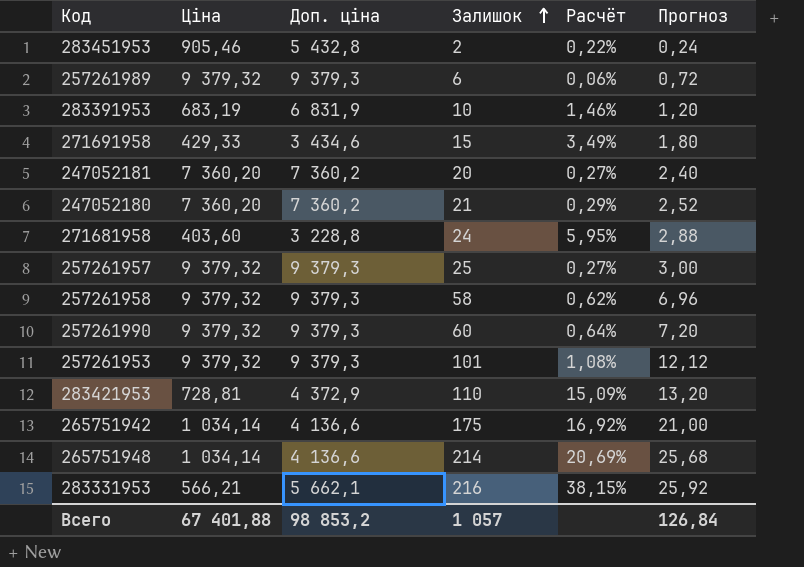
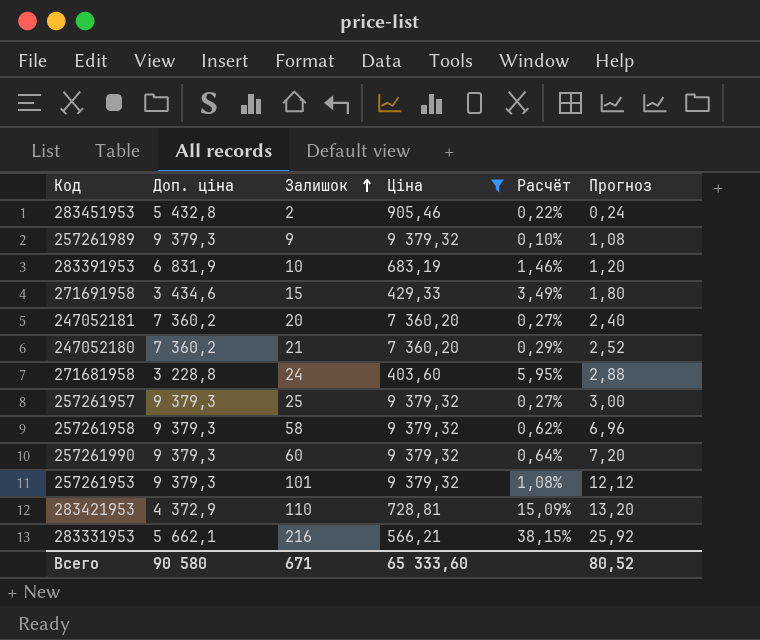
filter: none -> Ціна != 1 034,14
column Ціна | position: 2 -> 4
257261989 | Залишок: 6 -> 9
257261989 | Расчёт: 0,06% -> 0,10%
257261989 | Прогноз: 0,72 -> 1,08
Всего | Доп. ціна: 98 853,2 -> 90 580
Всего | Залишок: 1 057 -> 671
Всего | Ціна: 67 401,88 -> 65 333,60
Всего | Прогноз: 126,84 -> 80,52

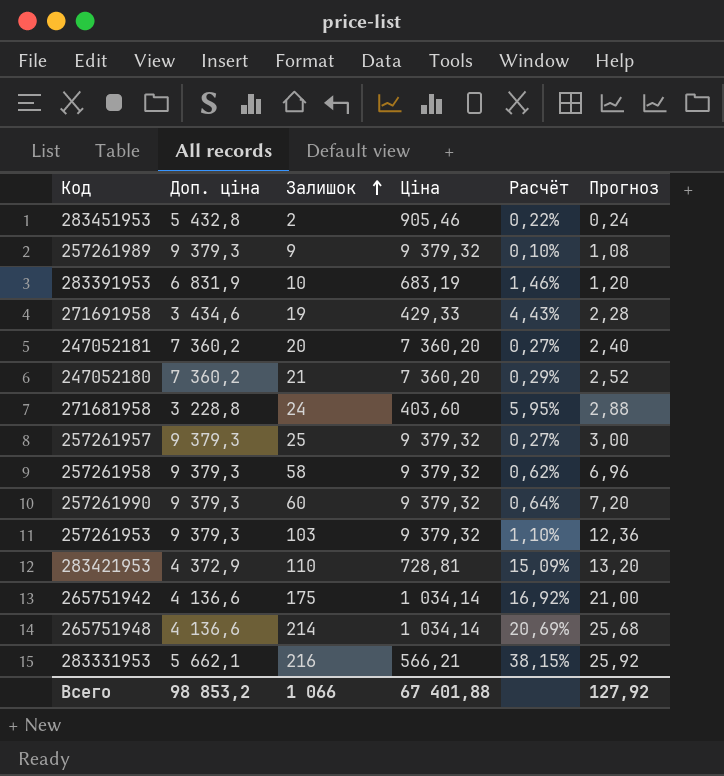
filter: Ціна != 1 034,14 -> none
271691958 | Залишок: 15 -> 19
271691958 | Расчёт: 3,49% -> 4,43%
271691958 | Прогноз: 1,80 -> 2,28
257261953 | Залишок: 101 -> 103
257261953 | Расчёт: 1,08% -> 1,10%
257261953 | Прогноз: 12,12 -> 12,36
Всего | Доп. ціна: 90 580 -> 98 853,2
Всего | Залишок: 671 -> 1 066
Всего | Ціна: 65 333,60 -> 67 401,88
Всего | Прогноз: 80,52 -> 127,92

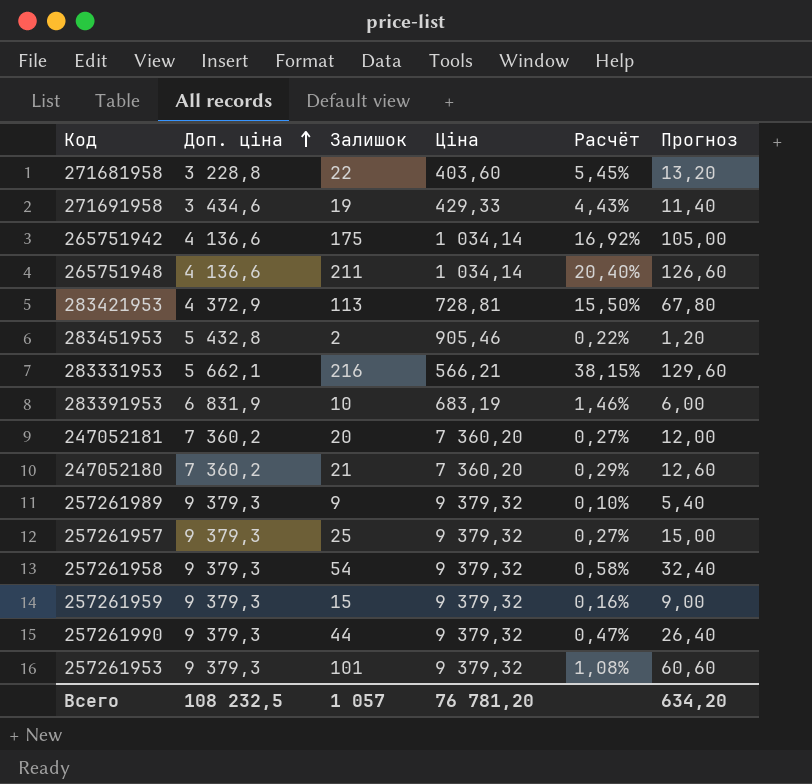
row order: Залишок ascending -> Доп. ціна ascending
column Прогноз | formula: [Залишок] * 0,12 -> [Залишок] * 0,6
271681958 | Залишок: 24 -> 22
271681958 | Расчёт: 5,95% -> 5,45%
265751948 | Залишок: 214 -> 211
265751948 | Расчёт: 20,69% -> 20,40%
283421953 | Залишок: 110 -> 113
283421953 | Расчёт: 15,09% -> 15,50%
257261958 | Залишок: 58 -> 54
257261958 | Расчёт: 0,62% -> 0,58%
row 257261959: none -> 9 379,3 | 15 | 9 379,32 | 0,16% | 9,00
257261990 | Залишок: 60 -> 44
257261990 | Расчёт: 0,64% -> 0,47%
257261953 | Залишок: 103 -> 101
257261953 | Расчёт: 1,10% -> 1,08%
Всего | Доп. ціна: 98 853,2 -> 108 232,5
Всего | Залишок: 1 066 -> 1 057
Всего | Ціна: 67 401,88 -> 76 781,20
Всего | Прогноз: 127,92 -> 634,20

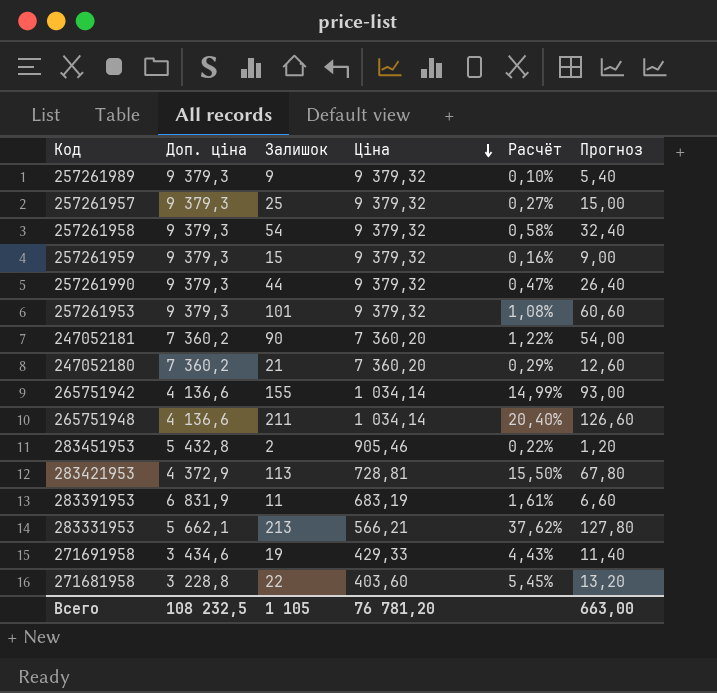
row order: Доп. ціна ascending -> Ціна descending
247052181 | Залишок: 20 -> 90
247052181 | Расчёт: 0,27% -> 1,22%
247052181 | Прогноз: 12,00 -> 54,00
265751942 | Залишок: 175 -> 155
265751942 | Расчёт: 16,92% -> 14,99%
265751942 | Прогноз: 105,00 -> 93,00
283391953 | Залишок: 10 -> 11
283391953 | Расчёт: 1,46% -> 1,61%
283391953 | Прогноз: 6,00 -> 6,60
283331953 | Залишок: 216 -> 213
283331953 | Расчёт: 38,15% -> 37,62%
283331953 | Прогноз: 129,60 -> 127,80
Всего | Залишок: 1 057 -> 1 105
Всего | Прогноз: 634,20 -> 663,00

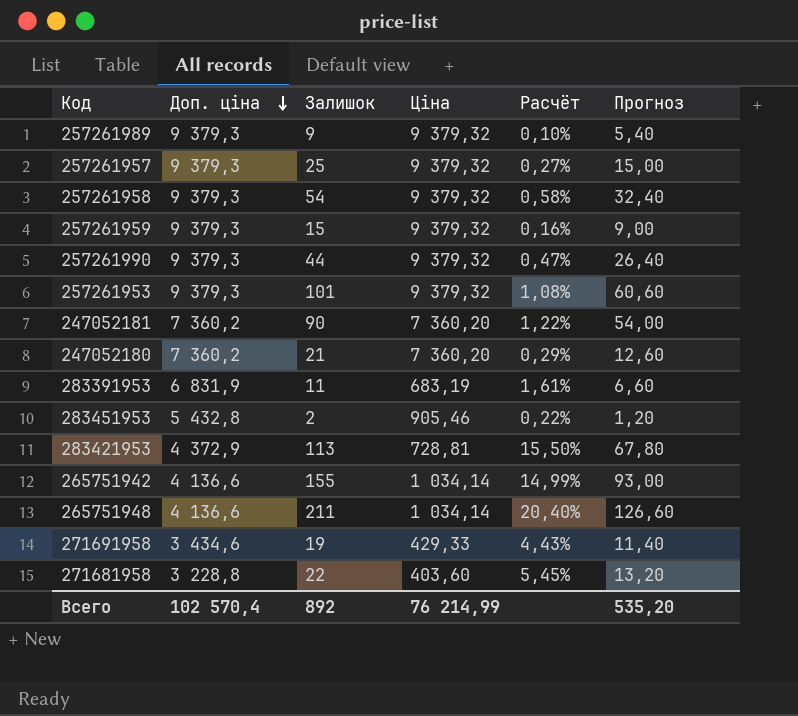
row order: Ціна descending -> Доп. ціна descending
row 283331953: 5 662,1 | 213 | 566,21 | 37,62% | 127,80 -> none
Всего | Доп. ціна: 108 232,5 -> 102 570,4
Всего | Залишок: 1 105 -> 892
Всего | Ціна: 76 781,20 -> 76 214,99
Всего | Прогноз: 663,00 -> 535,20

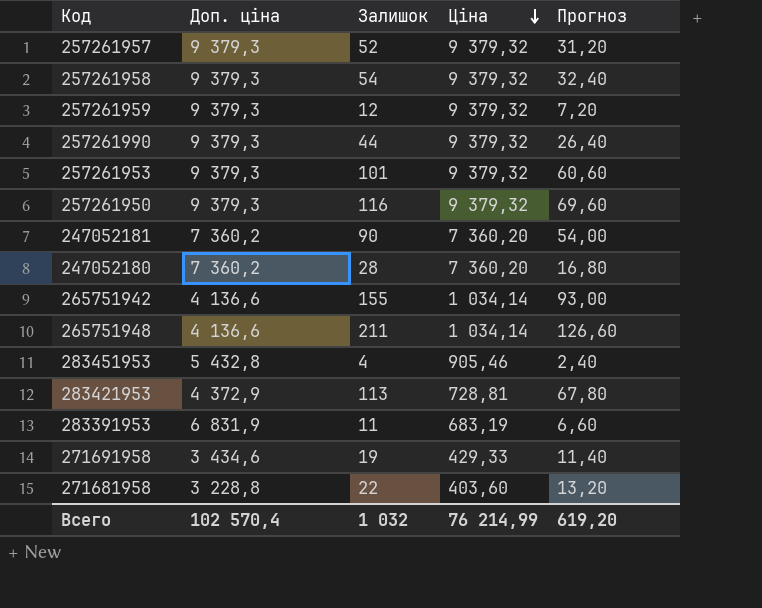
row order: Доп. ціна descending -> Ціна descending
column Расчёт | formula: [Залишок] / [Ціна] -> none
row 257261989: 9 379,3 | 9 | 9 379,32 | 0,10% | 5,40 -> none
257261957 | Залишок: 25 -> 52
257261957 | Прогноз: 15,00 -> 31,20
257261959 | Залишок: 15 -> 12
257261959 | Прогноз: 9,00 -> 7,20
row 257261950: none -> 9 379,3 | 116 | 9 379,32 | 69,60
247052180 | Залишок: 21 -> 28
247052180 | Прогноз: 12,60 -> 16,80
283451953 | Залишок: 2 -> 4
283451953 | Прогноз: 1,20 -> 2,40
Всего | Залишок: 892 -> 1 032
Всего | Прогноз: 535,20 -> 619,20

